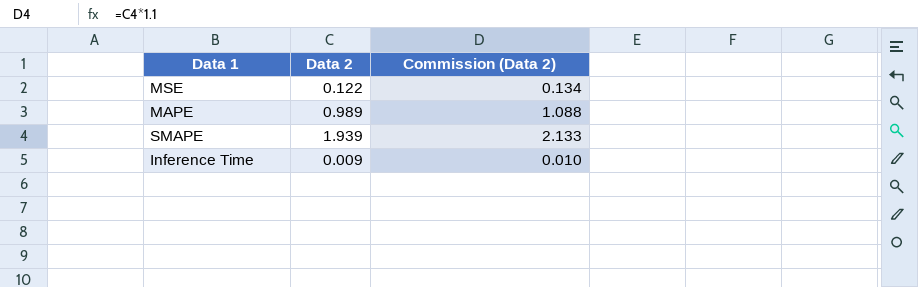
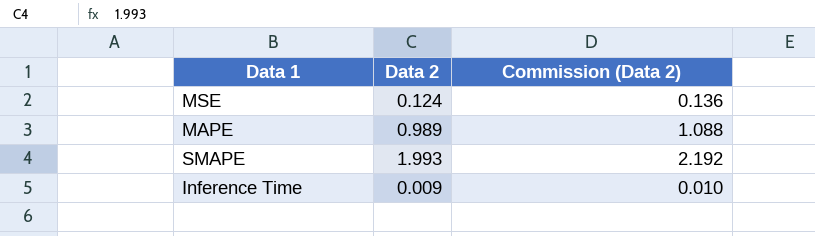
MSE | Data 2: 0.122 -> 0.124
MSE | Commission (Data 2): 0.134 -> 0.136
SMAPE | Data 2: 1.939 -> 1.993
SMAPE | Commission (Data 2): 2.133 -> 2.192

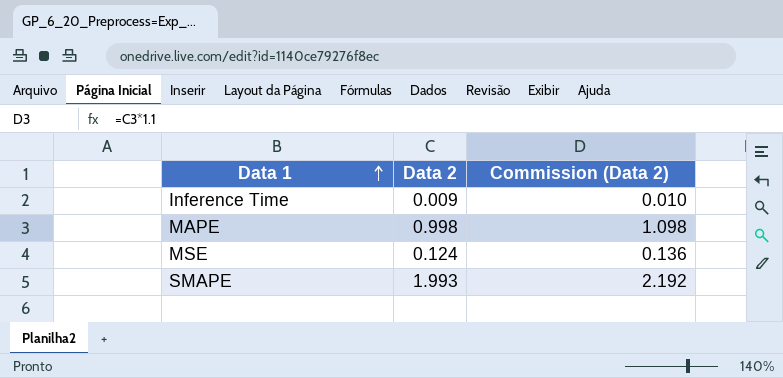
row order: none -> Data 1 ascending
MAPE | Data 2: 0.989 -> 0.998
MAPE | Commission (Data 2): 1.088 -> 1.098

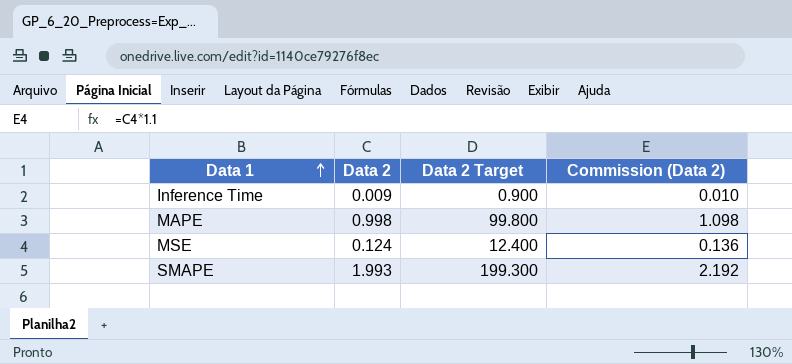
column Data 2 Target | formula: none -> [Data 2] * 100

